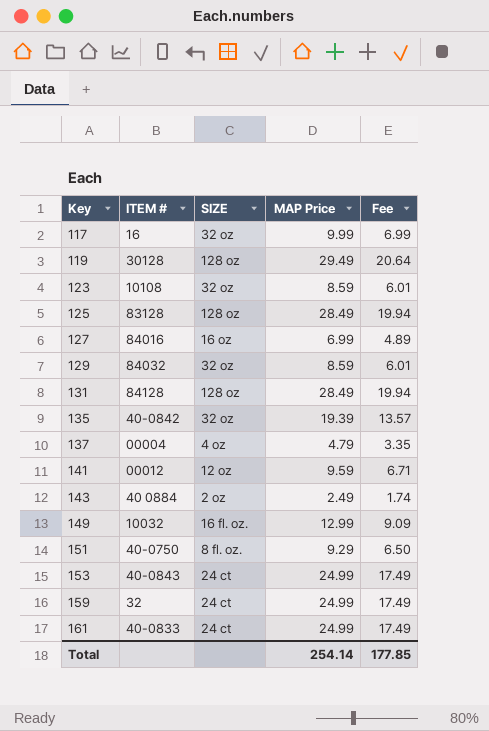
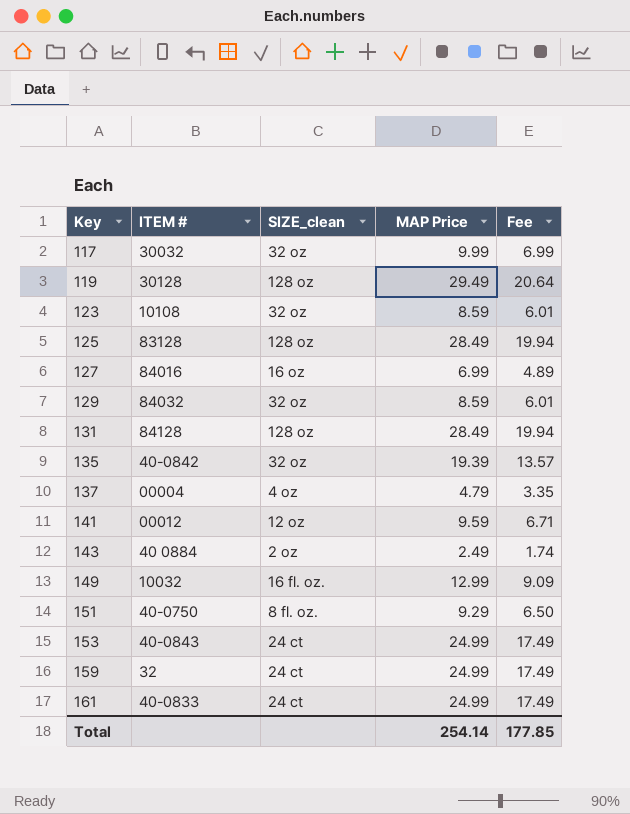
column name: SIZE -> SIZE_clean
117 | ITEM #: 16 -> 30032

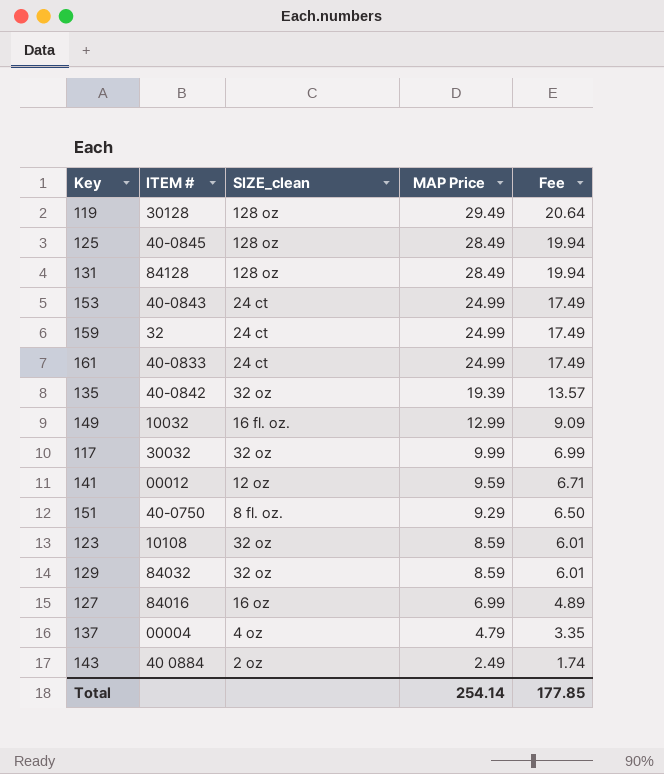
row order: Key ascending -> MAP Price descending
125 | ITEM #: 83128 -> 40-0845

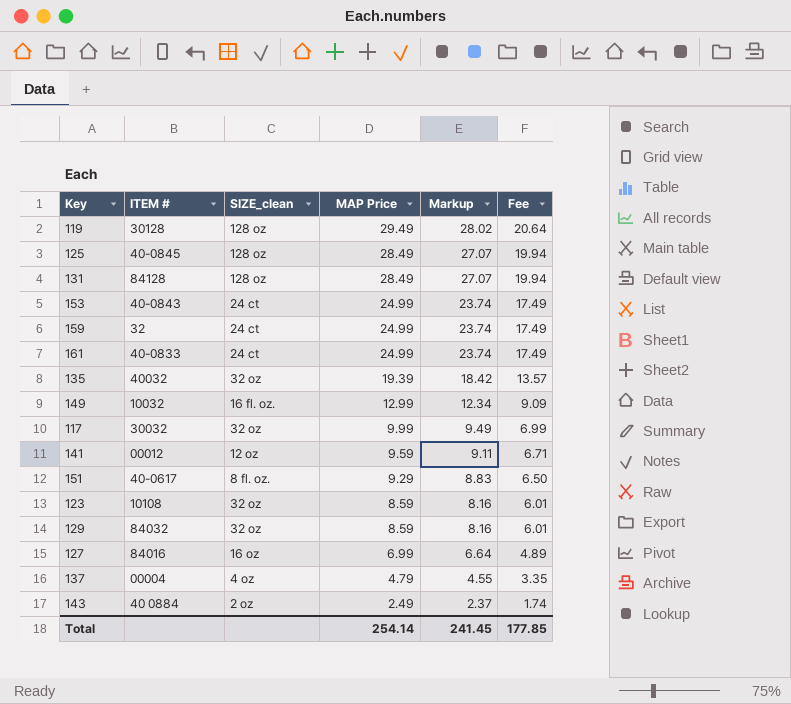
column Markup | formula: none -> [MAP Price] * 0.95
135 | ITEM #: 40-0842 -> 40032
151 | ITEM #: 40-0750 -> 40-0617

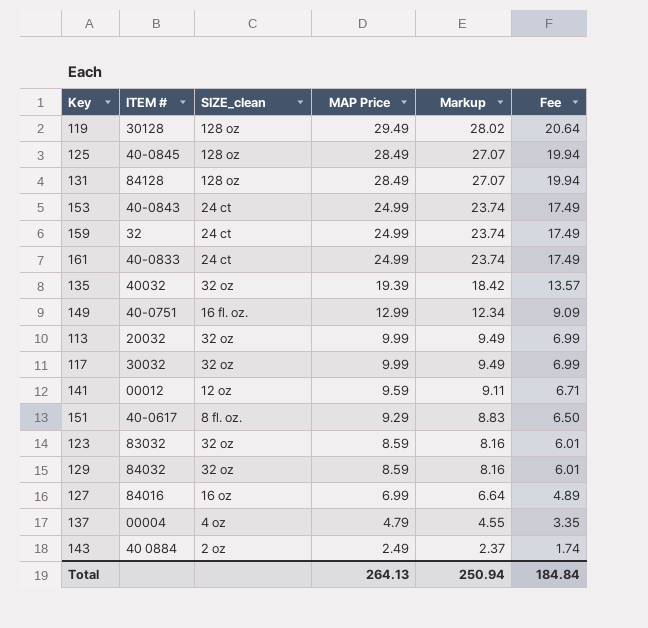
149 | ITEM #: 10032 -> 40-0751
row 113: none -> 20032 | 32 oz | 9.99 | 9.49 | 6.99
123 | ITEM #: 10108 -> 83032
Total | MAP Price: 254.14 -> 264.13
Total | Markup: 241.45 -> 250.94
Total | Fee: 177.85 -> 184.84

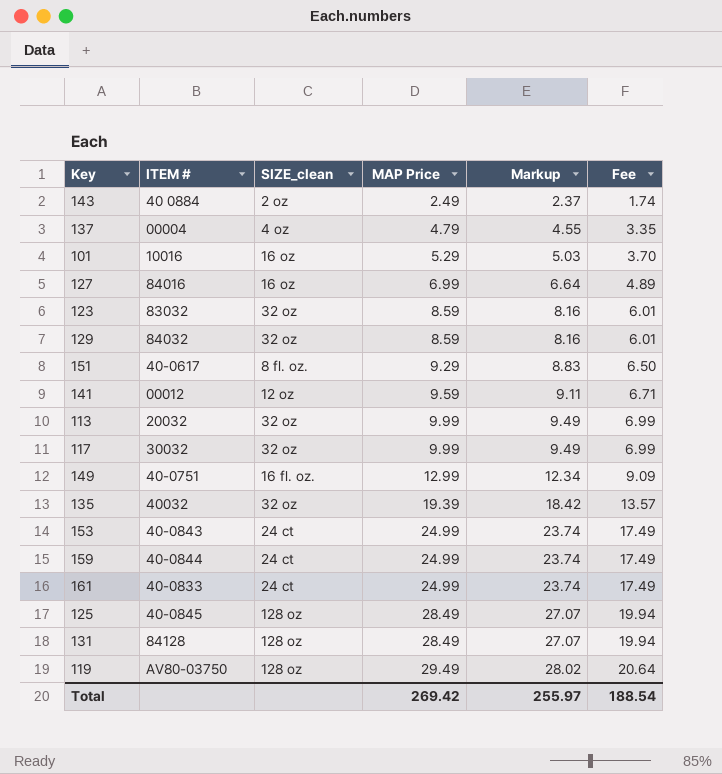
row order: MAP Price descending -> MAP Price ascending
row 101: none -> 10016 | 16 oz | 5.29 | 5.03 | 3.70
159 | ITEM #: 32 -> 40-0844
119 | ITEM #: 30128 -> AV80-03750
Total | MAP Price: 264.13 -> 269.42
Total | Markup: 250.94 -> 255.97
Total | Fee: 184.84 -> 188.54

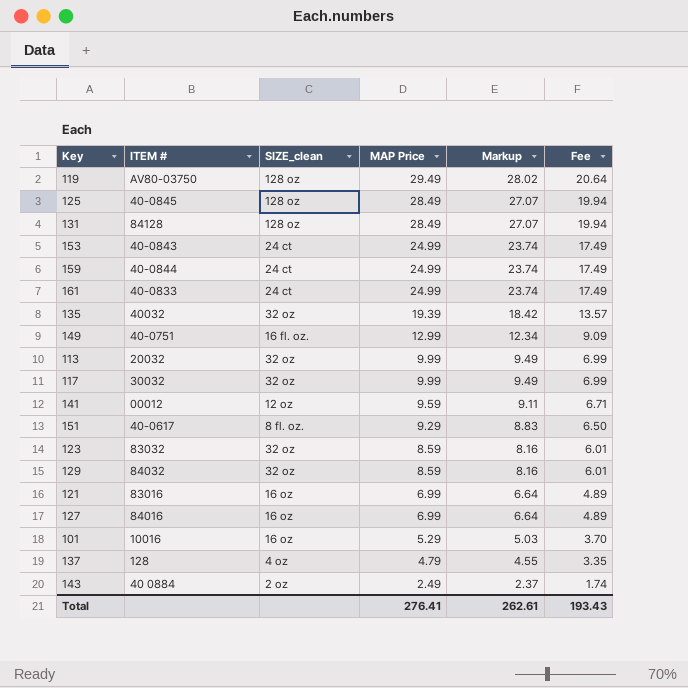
row order: MAP Price ascending -> MAP Price descending
row 121: none -> 83016 | 16 oz | 6.99 | 6.64 | 4.89
137 | ITEM #: 00004 -> 128
Total | MAP Price: 269.42 -> 276.41
Total | Markup: 255.97 -> 262.61
Total | Fee: 188.54 -> 193.43

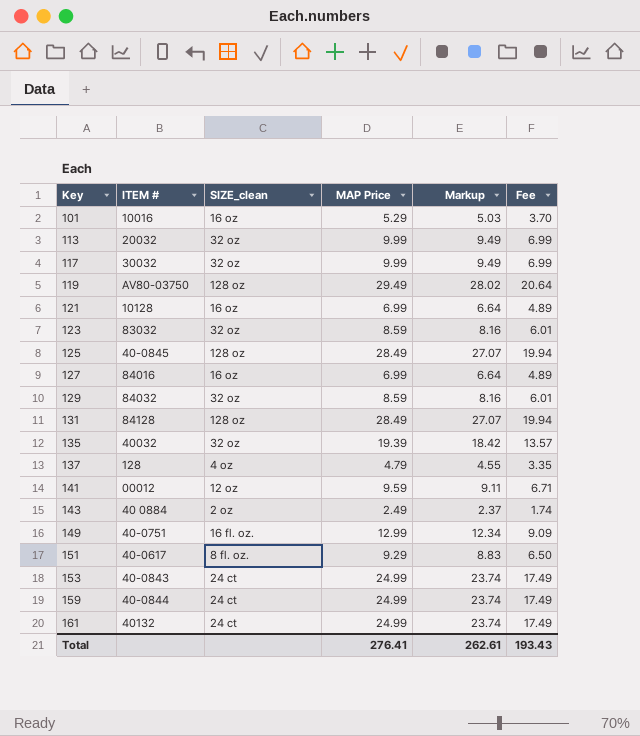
row order: MAP Price descending -> Key ascending
121 | ITEM #: 83016 -> 10128
161 | ITEM #: 40-0833 -> 40132

